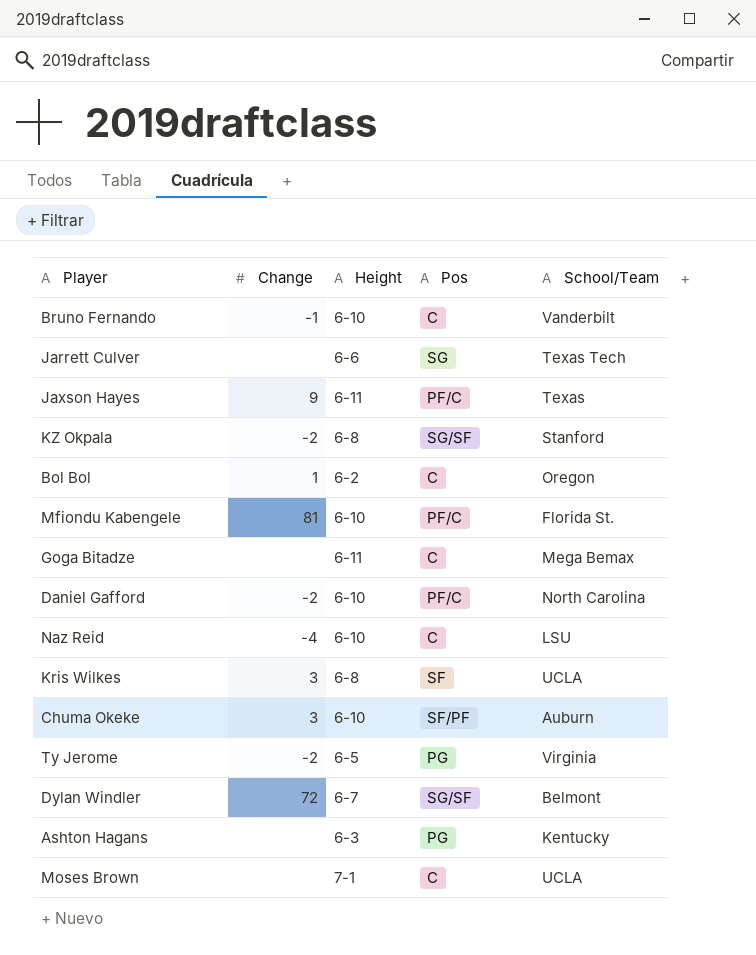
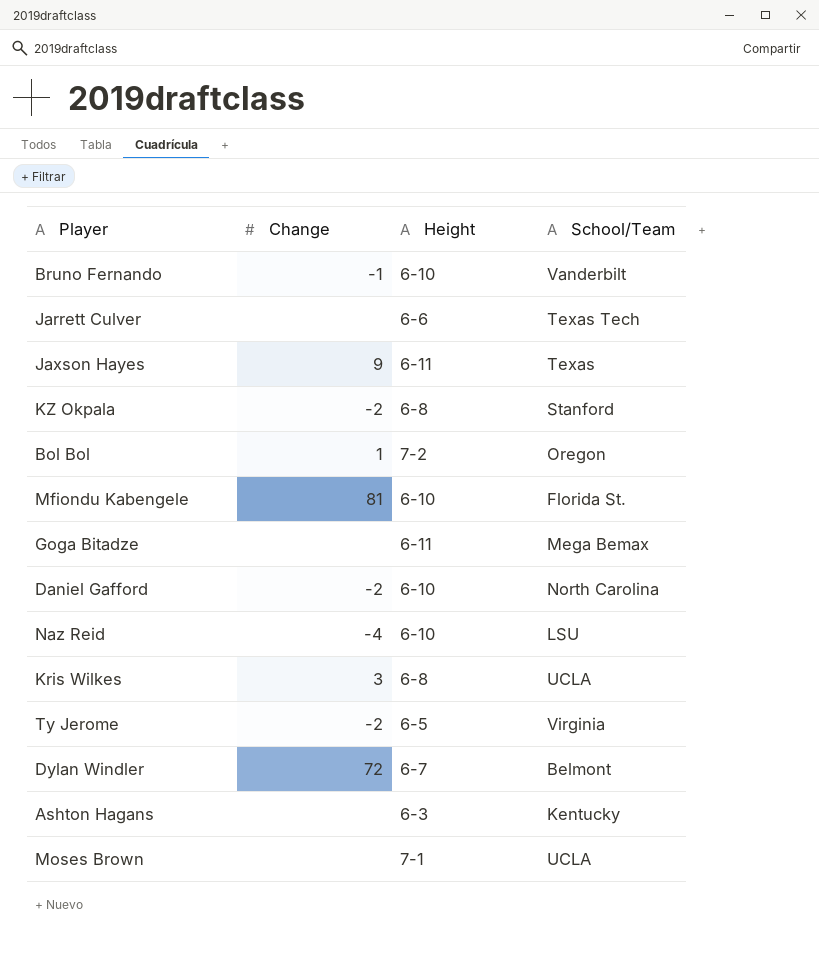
column Pos | position: 4 -> none
row Chuma Okeke: 3 | 6-10 | SF/PF | Auburn -> none
Bol Bol | Height: 6-2 -> 7-2

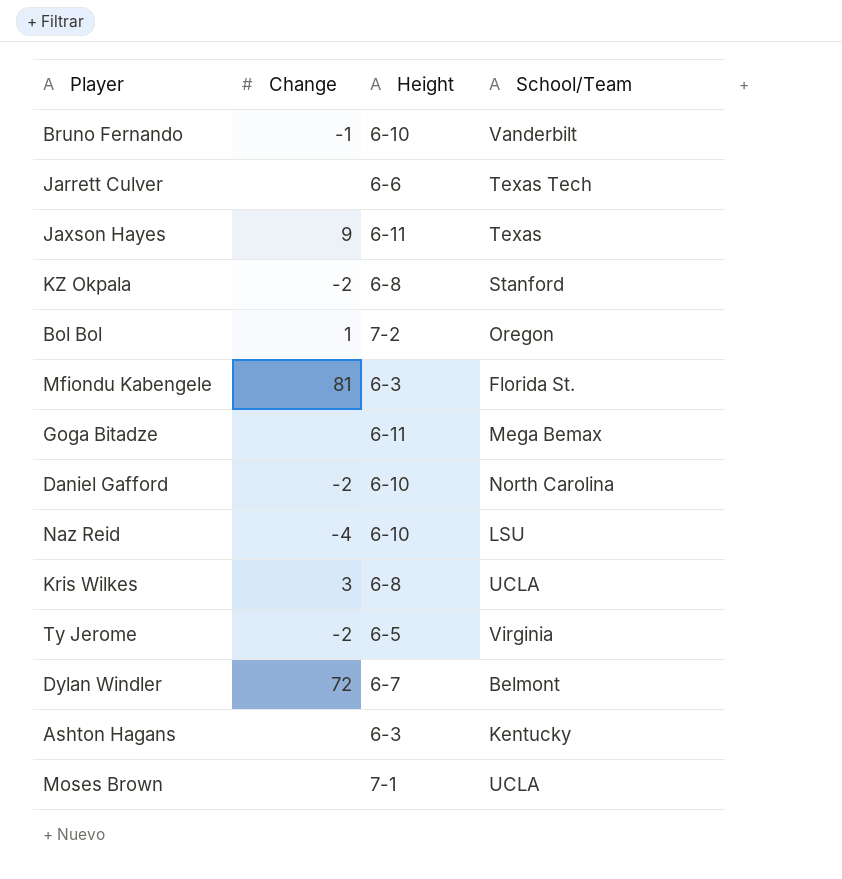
Mfiondu Kabengele | Height: 6-10 -> 6-3

